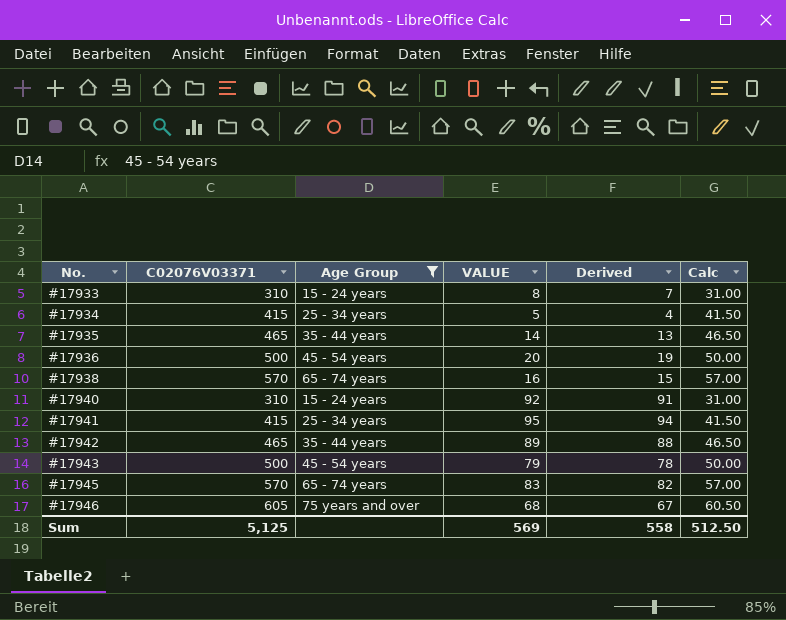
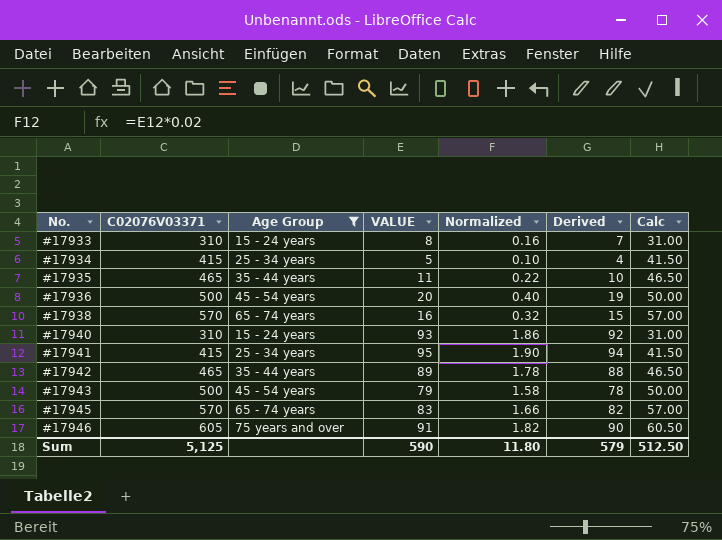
column Normalized | formula: none -> [VALUE] * 0.02
#17935 | VALUE: 14 -> 11
#17935 | Derived: 13 -> 10
#17940 | VALUE: 92 -> 93
#17940 | Derived: 91 -> 92
#17946 | VALUE: 68 -> 91
#17946 | Derived: 67 -> 90
Sum | VALUE: 569 -> 590
Sum | Derived: 558 -> 579

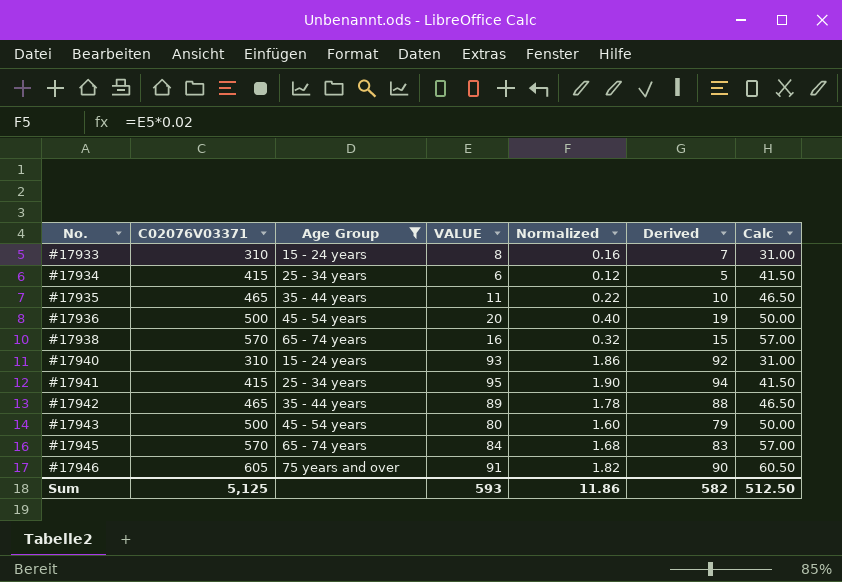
#17934 | VALUE: 5 -> 6
#17934 | Normalized: 0.10 -> 0.12
#17934 | Derived: 4 -> 5
#17943 | VALUE: 79 -> 80
#17943 | Normalized: 1.58 -> 1.60
#17943 | Derived: 78 -> 79
#17945 | VALUE: 83 -> 84
#17945 | Normalized: 1.66 -> 1.68
#17945 | Derived: 82 -> 83
Sum | VALUE: 590 -> 593
Sum | Normalized: 11.80 -> 11.86
Sum | Derived: 579 -> 582

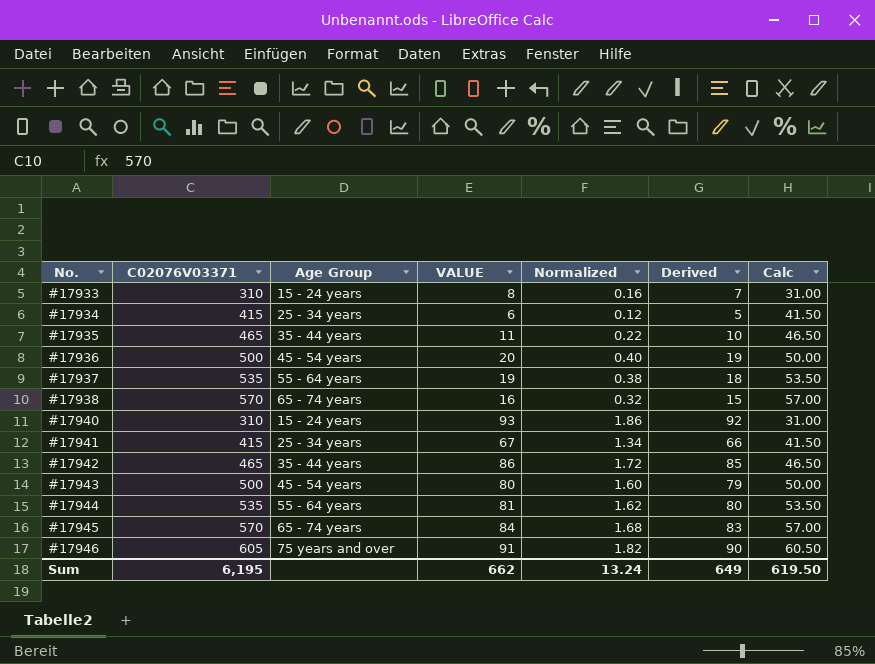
filter: Age Group != 55 - 64 years -> none
#17941 | VALUE: 95 -> 67
#17941 | Normalized: 1.90 -> 1.34
#17941 | Derived: 94 -> 66
#17942 | VALUE: 89 -> 86
#17942 | Normalized: 1.78 -> 1.72
#17942 | Derived: 88 -> 85
Sum | C02076V03371: 5,125 -> 6,195
Sum | VALUE: 593 -> 662
Sum | Normalized: 11.86 -> 13.24
Sum | Derived: 582 -> 649
Sum | Calc: 512.50 -> 619.50

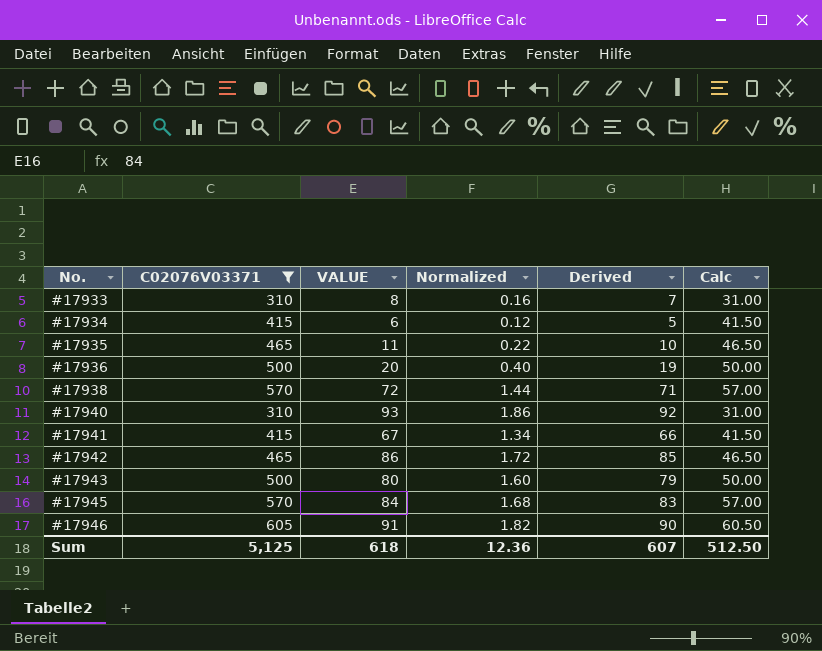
filter: none -> C02076V03371 != 535
column Age Group | position: 3 -> none
#17938 | VALUE: 16 -> 72
#17938 | Normalized: 0.32 -> 1.44
#17938 | Derived: 15 -> 71
Sum | C02076V03371: 6,195 -> 5,125
Sum | VALUE: 662 -> 618
Sum | Normalized: 13.24 -> 12.36
Sum | Derived: 649 -> 607
Sum | Calc: 619.50 -> 512.50

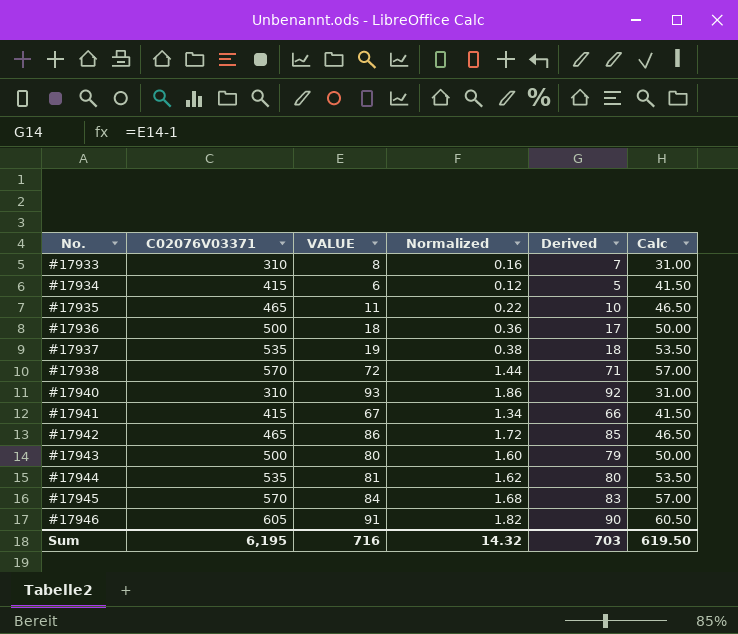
filter: C02076V03371 != 535 -> none
#17936 | VALUE: 20 -> 18
#17936 | Normalized: 0.40 -> 0.36
#17936 | Derived: 19 -> 17
Sum | C02076V03371: 5,125 -> 6,195
Sum | VALUE: 618 -> 716
Sum | Normalized: 12.36 -> 14.32
Sum | Derived: 607 -> 703
Sum | Calc: 512.50 -> 619.50

